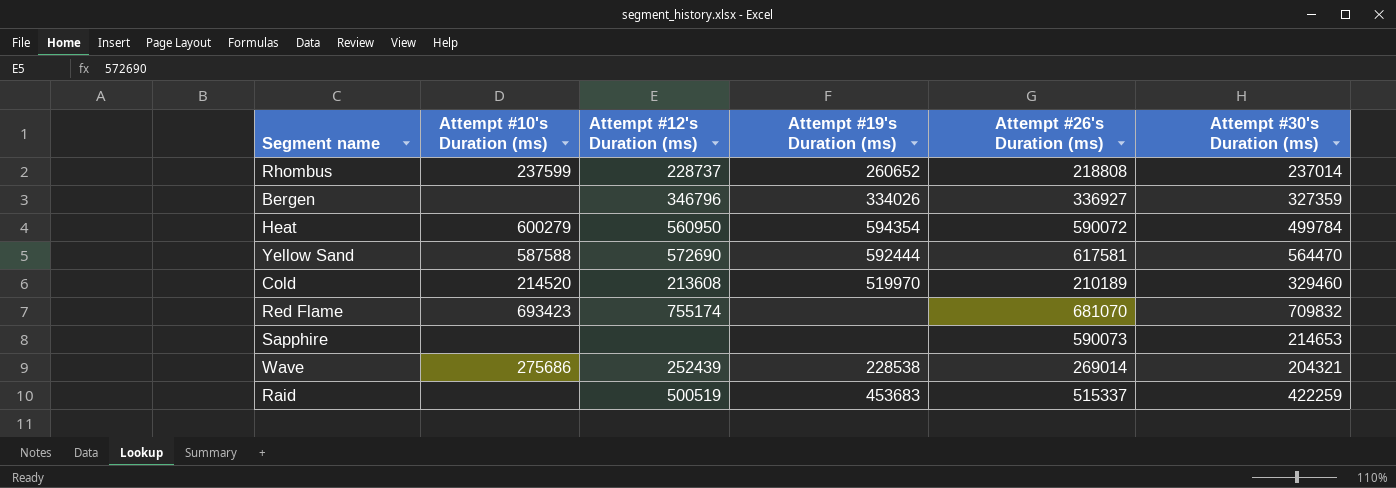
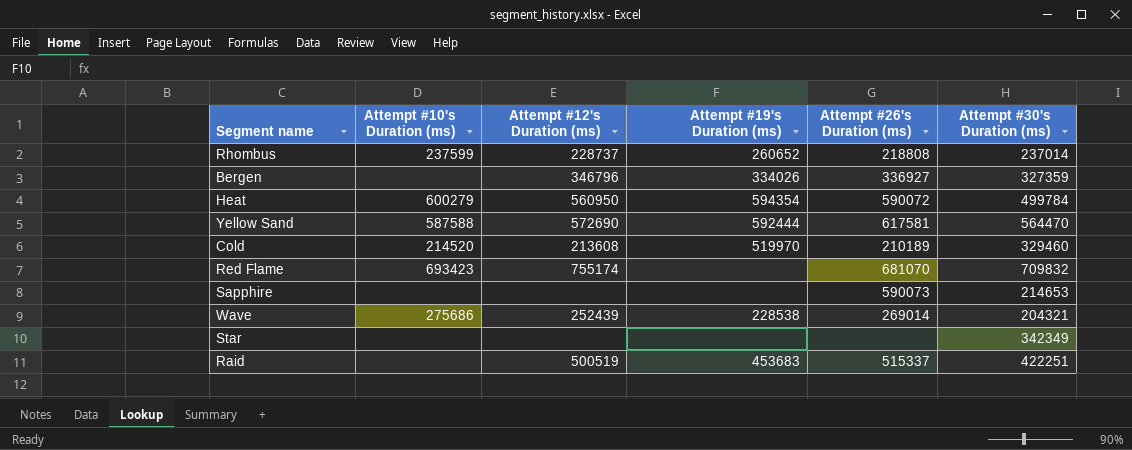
row Star: none -> none | none | none | none | 342349
Raid | Attempt #30's Duration (ms): 422259 -> 422251

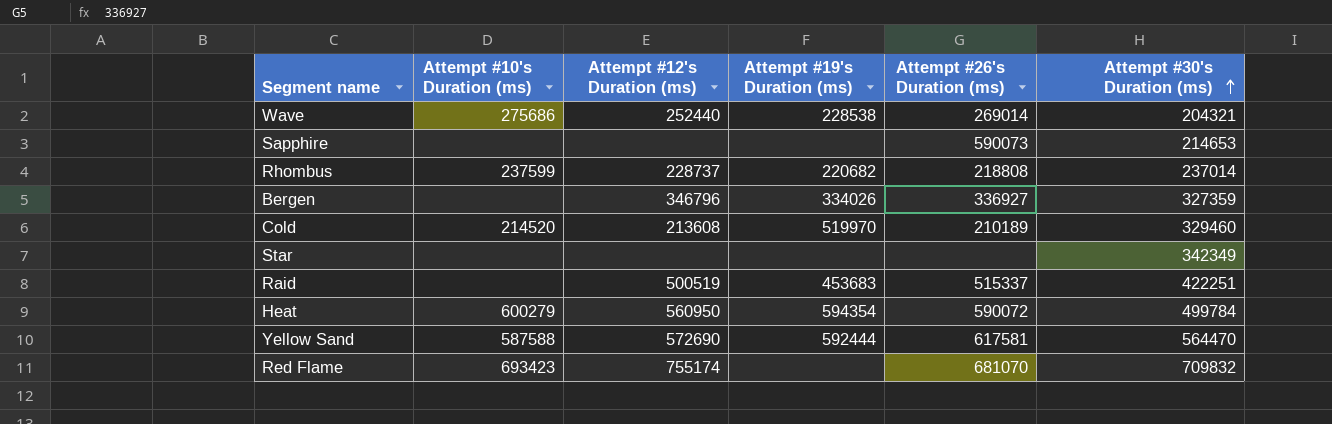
row order: none -> Attempt #30's Duration (ms) ascending
Wave | Attempt #12's Duration (ms): 252439 -> 252440
Rhombus | Attempt #19's Duration (ms): 260652 -> 220682

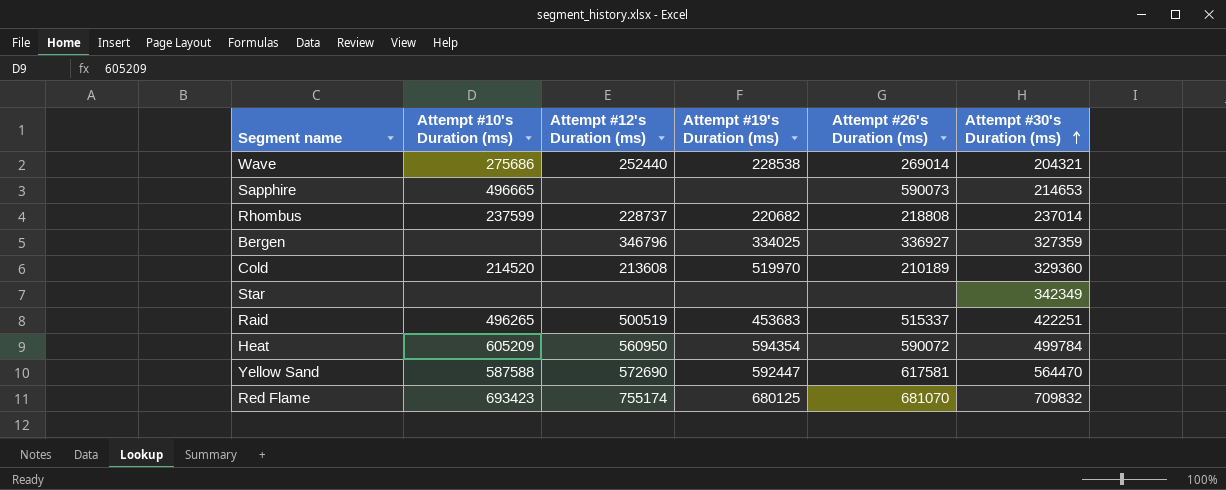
Sapphire | Attempt #10's Duration (ms): none -> 496665
Bergen | Attempt #19's Duration (ms): 334026 -> 334025
Cold | Attempt #30's Duration (ms): 329460 -> 329360
Raid | Attempt #10's Duration (ms): none -> 496265
Heat | Attempt #10's Duration (ms): 600279 -> 605209
Yellow Sand | Attempt #19's Duration (ms): 592444 -> 592447
Red Flame | Attempt #19's Duration (ms): none -> 680125

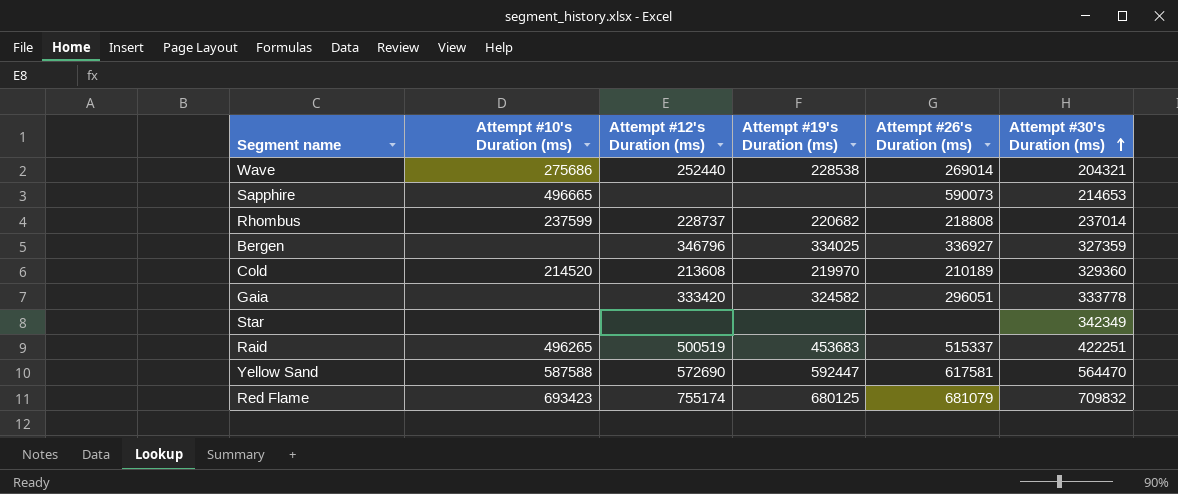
row Heat: 605209 | 560950 | 594354 | 590072 | 499784 -> none
Cold | Attempt #19's Duration (ms): 519970 -> 219970
row Gaia: none -> none | 333420 | 324582 | 296051 | 333778
Red Flame | Attempt #26's Duration (ms): 681070 -> 681079

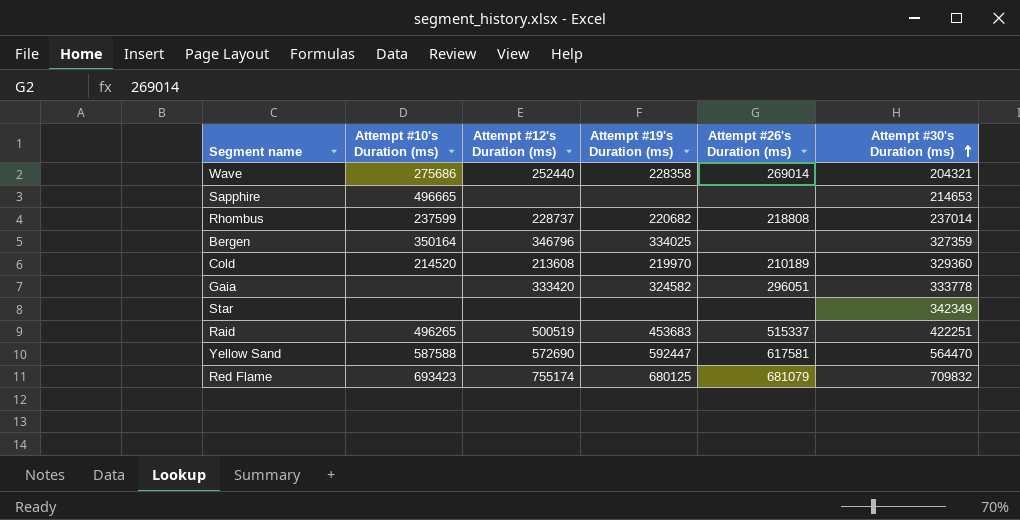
Wave | Attempt #19's Duration (ms): 228538 -> 228358
Sapphire | Attempt #26's Duration (ms): 590073 -> none
Bergen | Attempt #10's Duration (ms): none -> 350164
Bergen | Attempt #26's Duration (ms): 336927 -> none

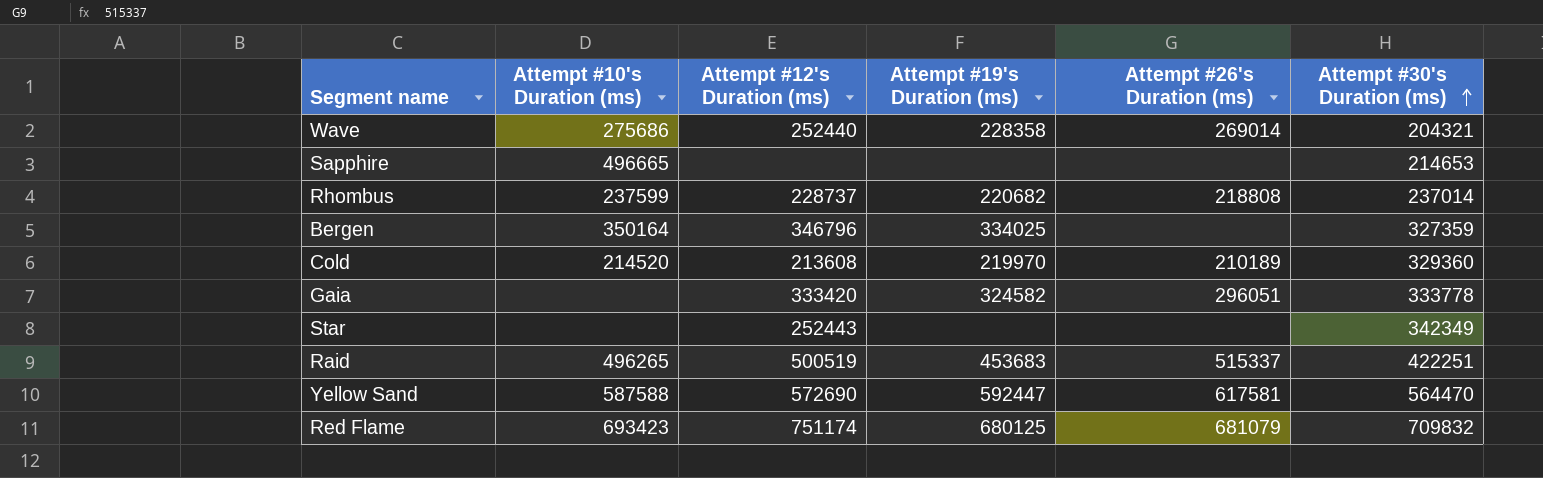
Star | Attempt #12's Duration (ms): none -> 252443
Red Flame | Attempt #12's Duration (ms): 755174 -> 751174

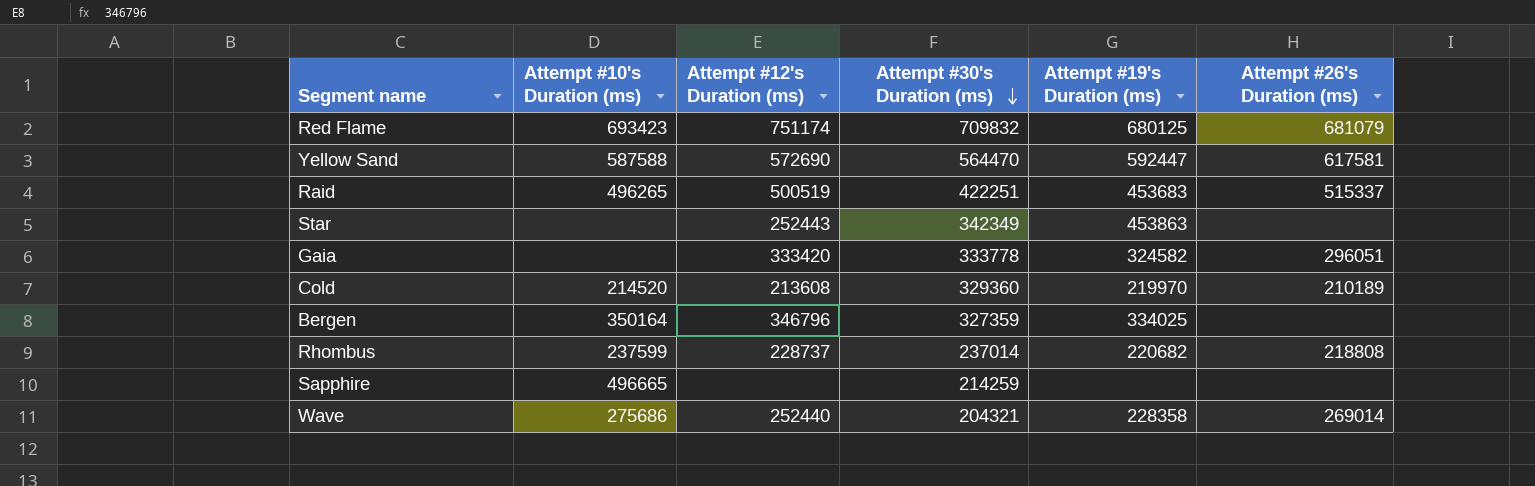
row order: Attempt #30's Duration (ms) ascending -> Attempt #30's Duration (ms) descending
column Attempt #30's Duration (ms) | position: 6 -> 4
Star | Attempt #19's Duration (ms): none -> 453863
Sapphire | Attempt #30's Duration (ms): 214653 -> 214259

